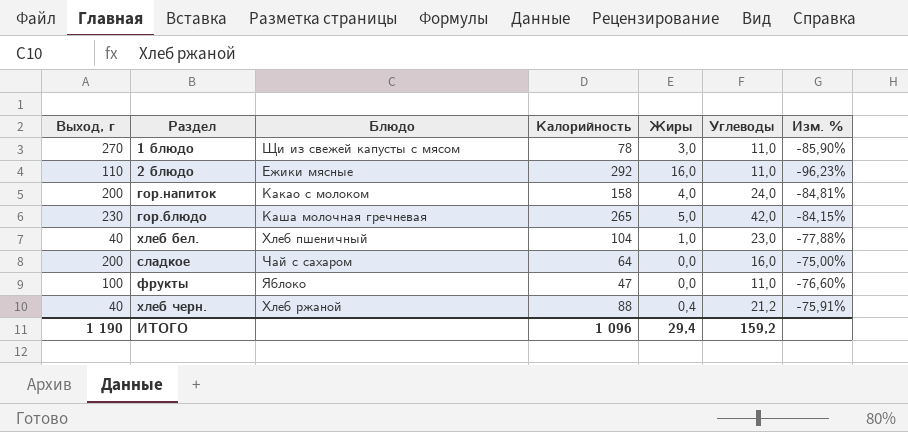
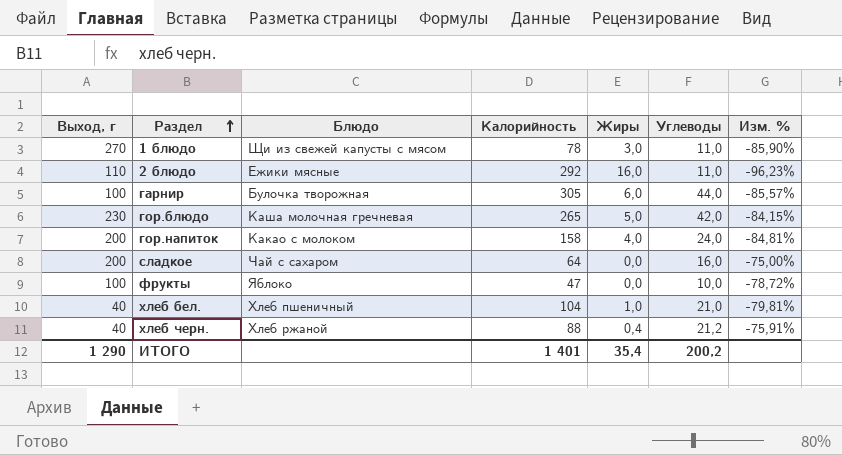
row order: none -> Раздел ascending
row гарнир: none -> 100 | Булочка творожная | 305 | 6,0 | 44,0 | -85,57%
фрукты | Углеводы: 11,0 -> 10,0
фрукты | Изм. %: -76,60% -> -78,72%
хлеб бел. | Углеводы: 23,0 -> 21,0
хлеб бел. | Изм. %: -77,88% -> -79,81%
ИТОГО | Выход, г: 1 190 -> 1 290
ИТОГО | Калорийность: 1 096 -> 1 401
ИТОГО | Жиры: 29,4 -> 35,4
ИТОГО | Углеводы: 159,2 -> 200,2

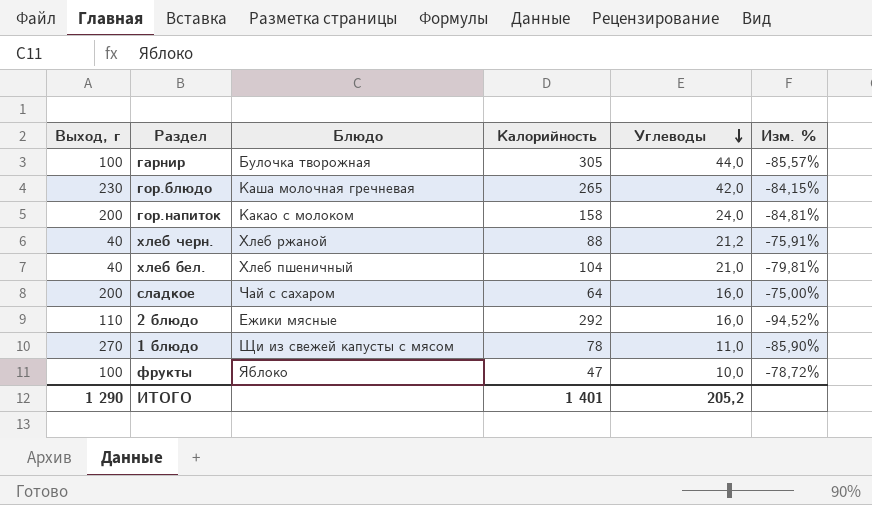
row order: Раздел ascending -> Углеводы descending
column Жиры | position: 5 -> none
2 блюдо | Углеводы: 11,0 -> 16,0
2 блюдо | Изм. %: -96,23% -> -94,52%
ИТОГО | Углеводы: 200,2 -> 205,2

